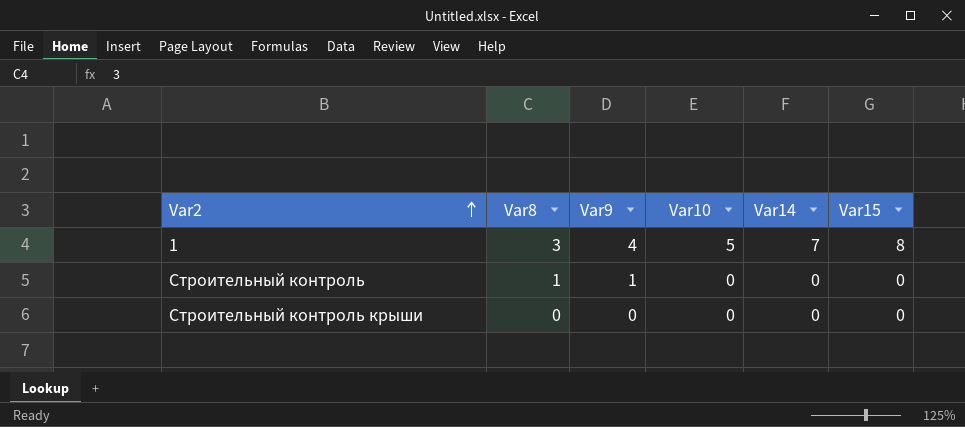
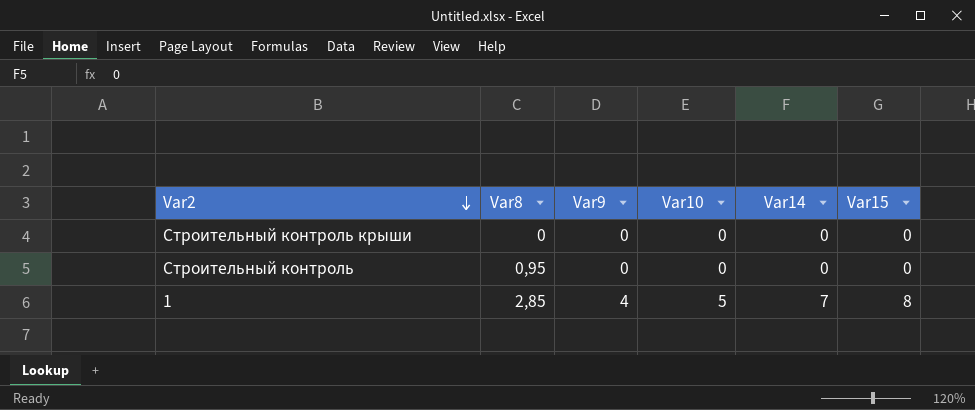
row order: Var2 ascending -> Var2 descending
Строительный контроль | Var8: 1 -> 0,95
Строительный контроль | Var9: 1 -> 0
1 | Var8: 3 -> 2,85

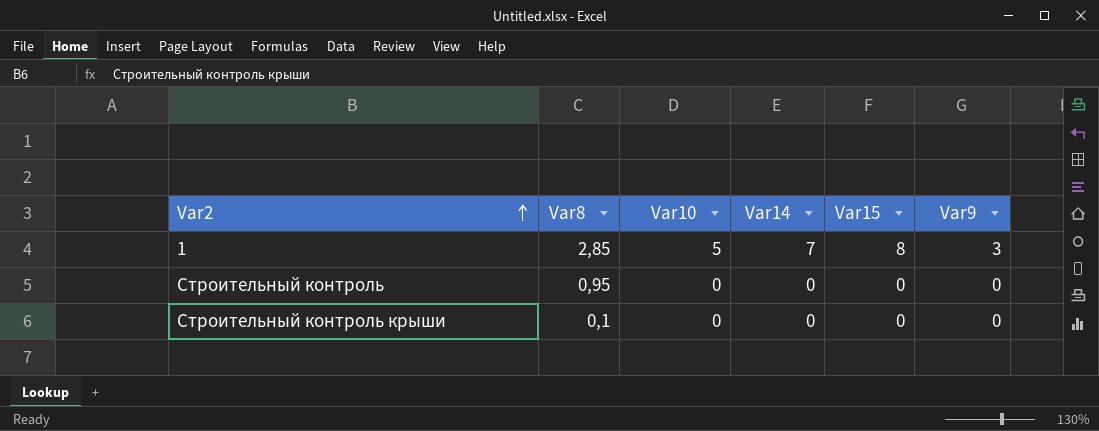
row order: Var2 descending -> Var2 ascending
column Var9 | position: 3 -> 6
1 | Var9: 4 -> 3
Строительный контроль крыши | Var8: 0 -> 0,1

